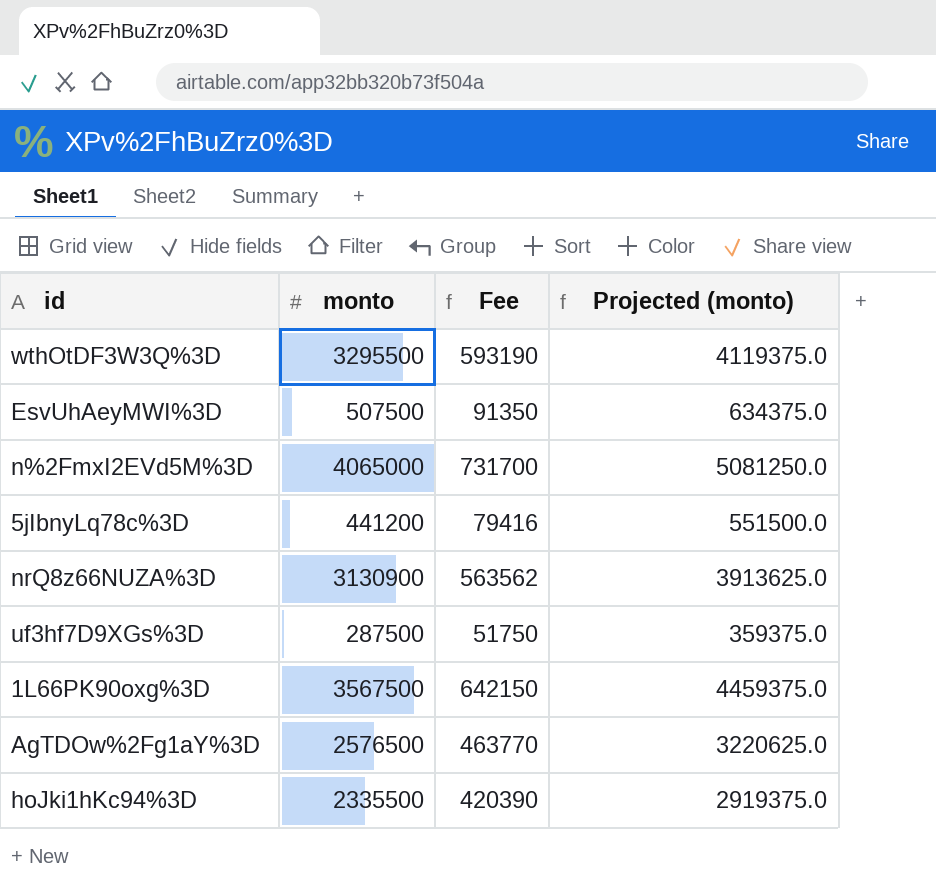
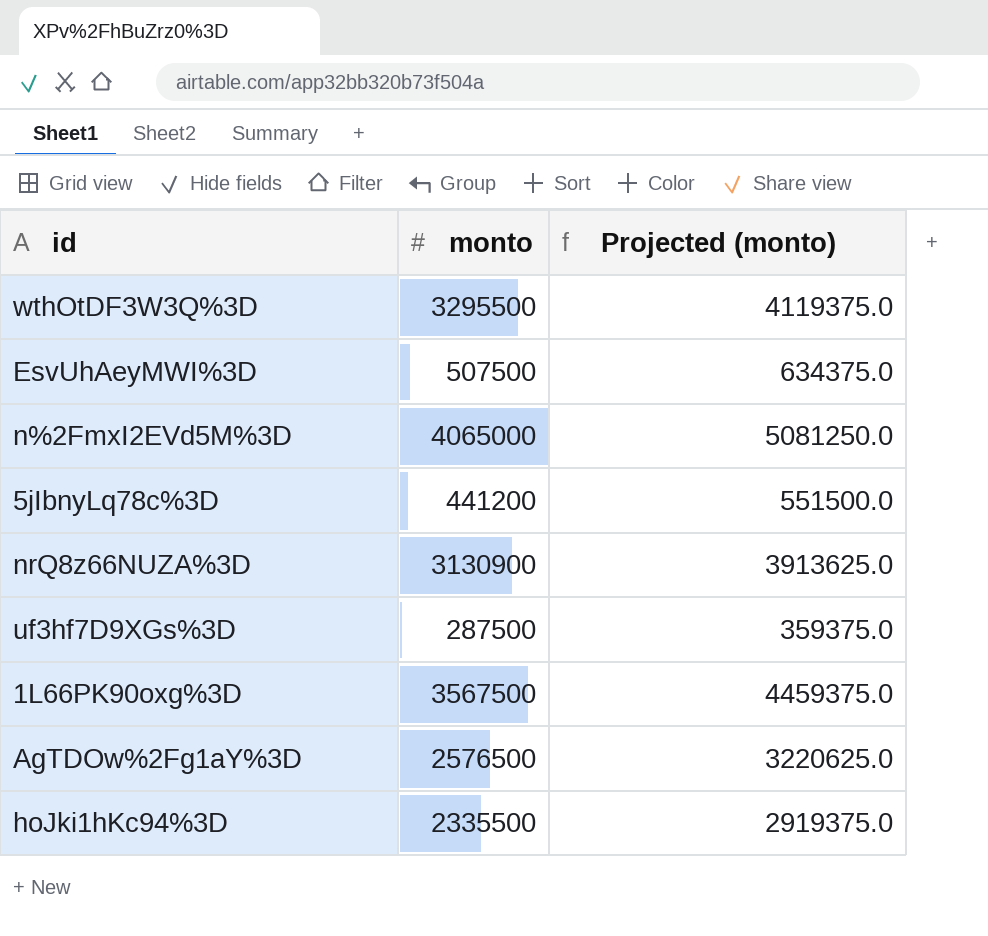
column Fee | formula: [monto] * 0.18 -> none

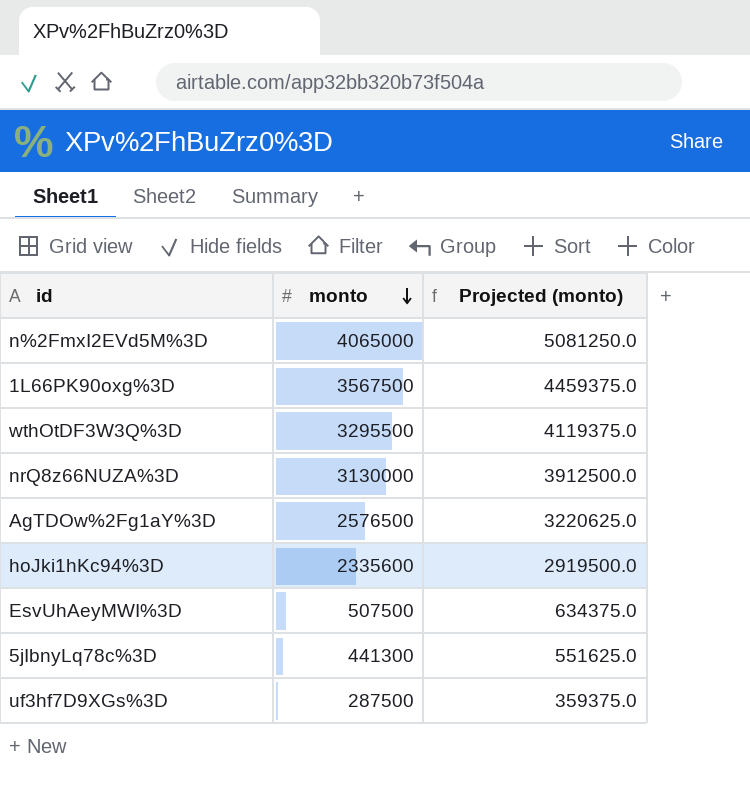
row order: none -> monto descending
nrQ8z66NUZA%3D | monto: 3130900 -> 3130000
nrQ8z66NUZA%3D | Projected (monto): 3913625.0 -> 3912500.0
hoJki1hKc94%3D | monto: 2335500 -> 2335600
hoJki1hKc94%3D | Projected (monto): 2919375.0 -> 2919500.0
5jIbnyLq78c%3D | monto: 441200 -> 441300
5jIbnyLq78c%3D | Projected (monto): 551500.0 -> 551625.0

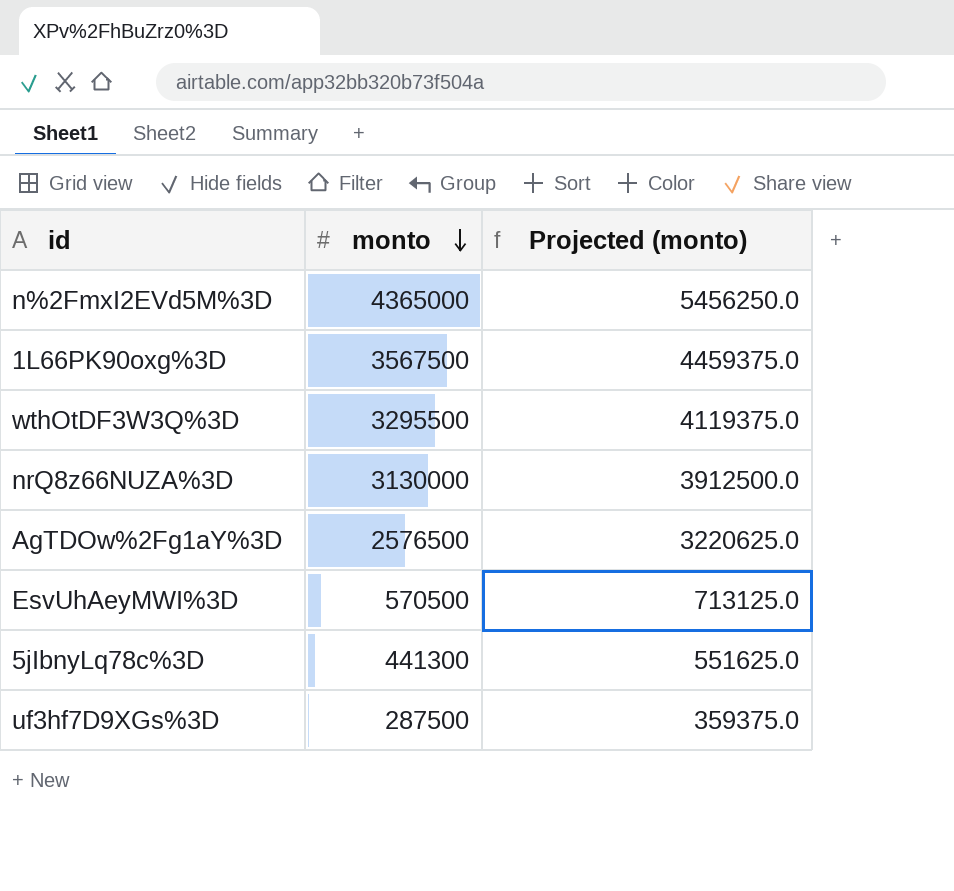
row hoJki1hKc94%3D: 2335600 | 2919500.0 -> none
n%2FmxI2EVd5M%3D | monto: 4065000 -> 4365000
n%2FmxI2EVd5M%3D | Projected (monto): 5081250.0 -> 5456250.0
EsvUhAeyMWI%3D | monto: 507500 -> 570500
EsvUhAeyMWI%3D | Projected (monto): 634375.0 -> 713125.0

